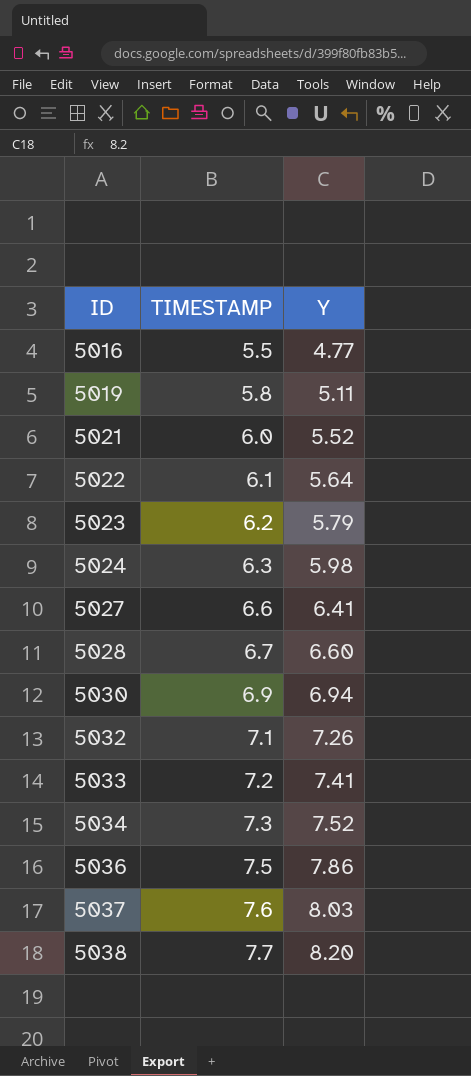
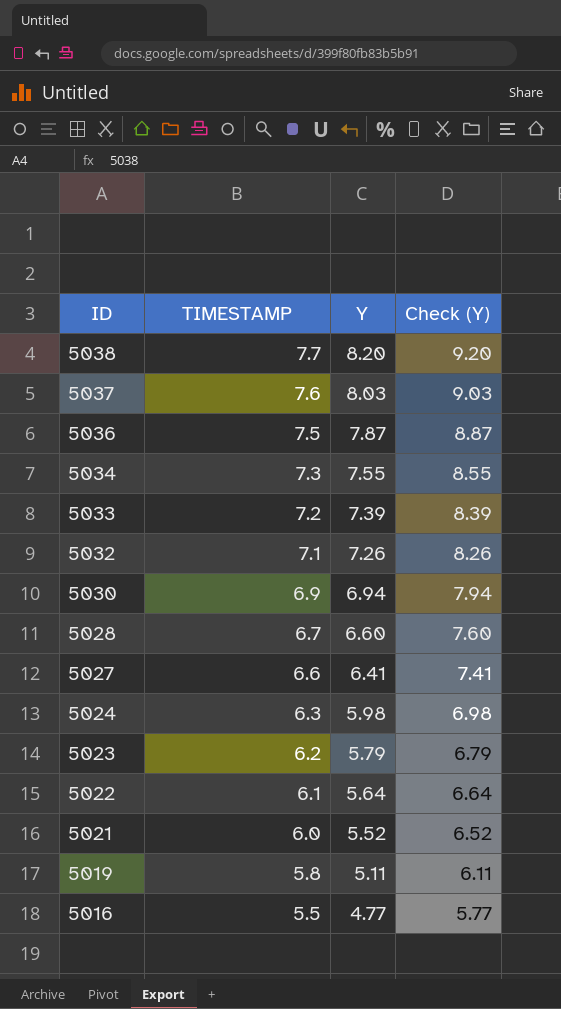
row order: ID ascending -> ID descending
column Check (Y) | formula: none -> [Y] + 1
5036 | Y: 7.86 -> 7.87
5034 | Y: 7.52 -> 7.55
5033 | Y: 7.41 -> 7.39

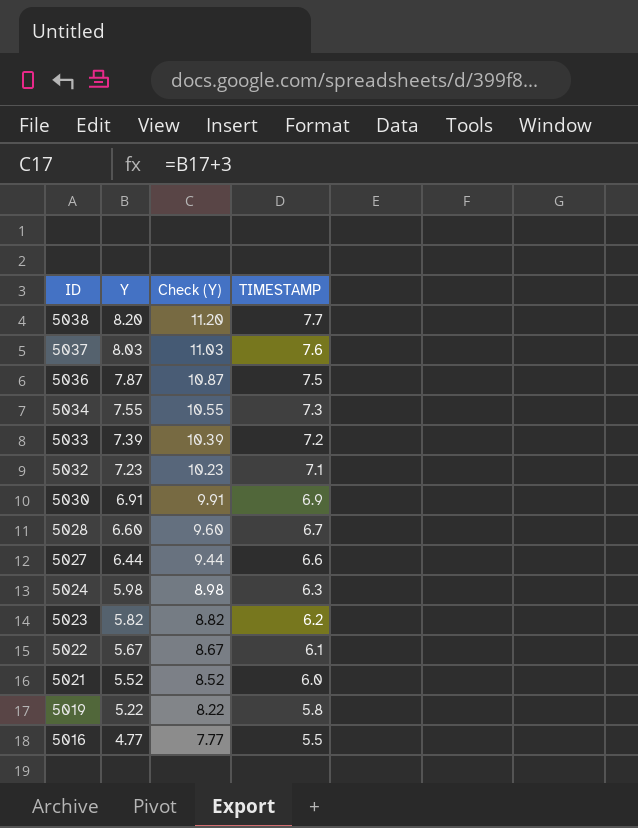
column Check (Y) | formula: [Y] + 1 -> [Y] + 3
column TIMESTAMP | position: 2 -> 4
5032 | Y: 7.26 -> 7.23
5030 | Y: 6.94 -> 6.91
5027 | Y: 6.41 -> 6.44
5023 | Y: 5.79 -> 5.82
5022 | Y: 5.64 -> 5.67
5019 | Y: 5.11 -> 5.22

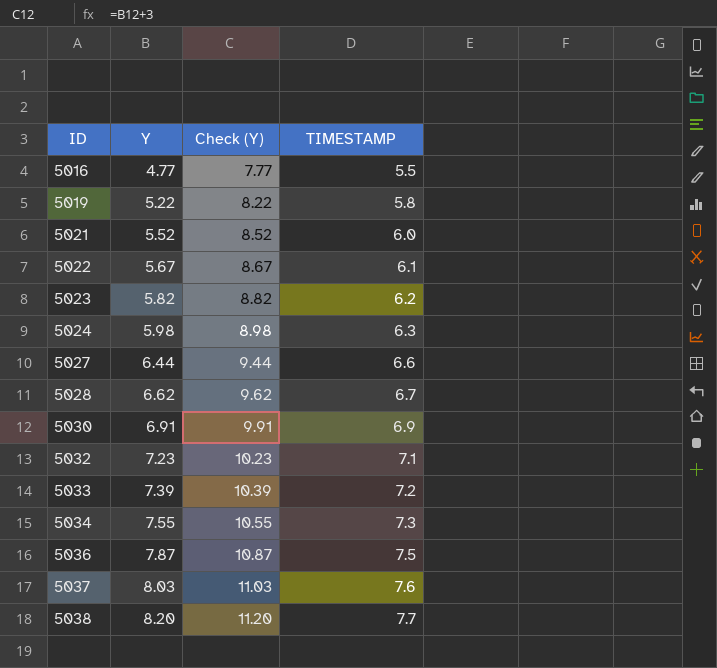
row order: ID descending -> ID ascending
5028 | Y: 6.60 -> 6.62
5028 | Check (Y): 9.60 -> 9.62

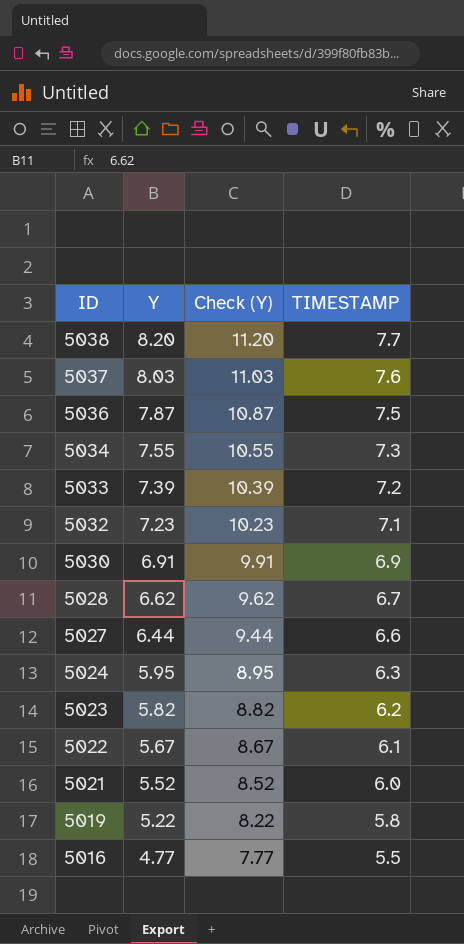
row order: ID ascending -> ID descending
5024 | Y: 5.98 -> 5.95
5024 | Check (Y): 8.98 -> 8.95

